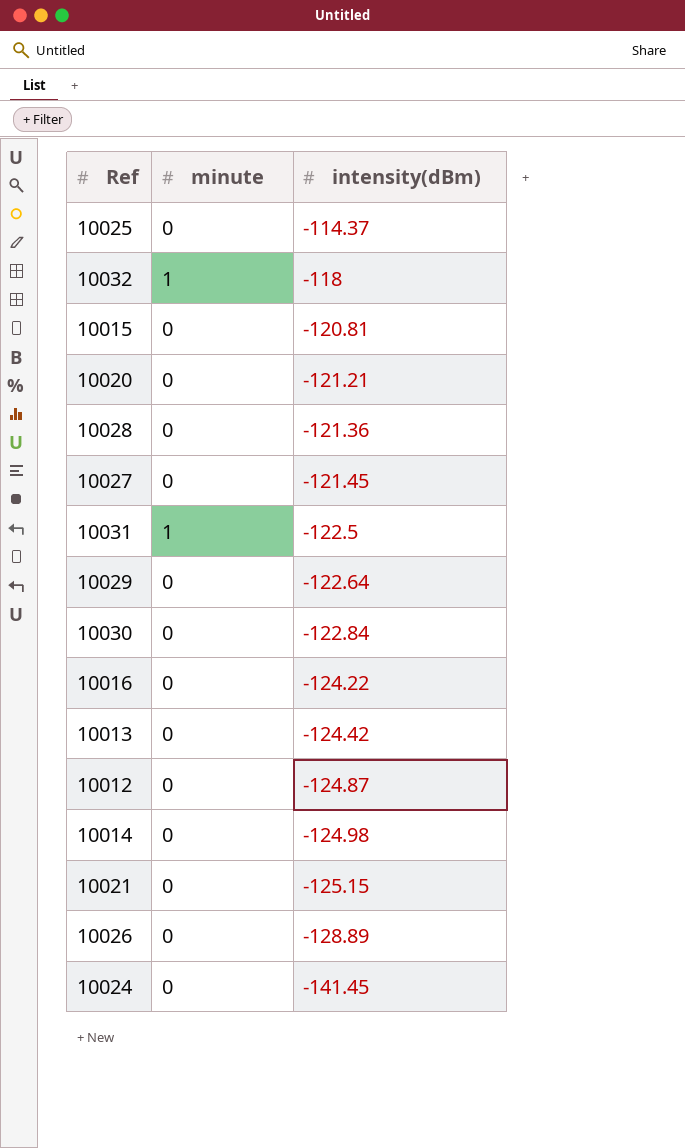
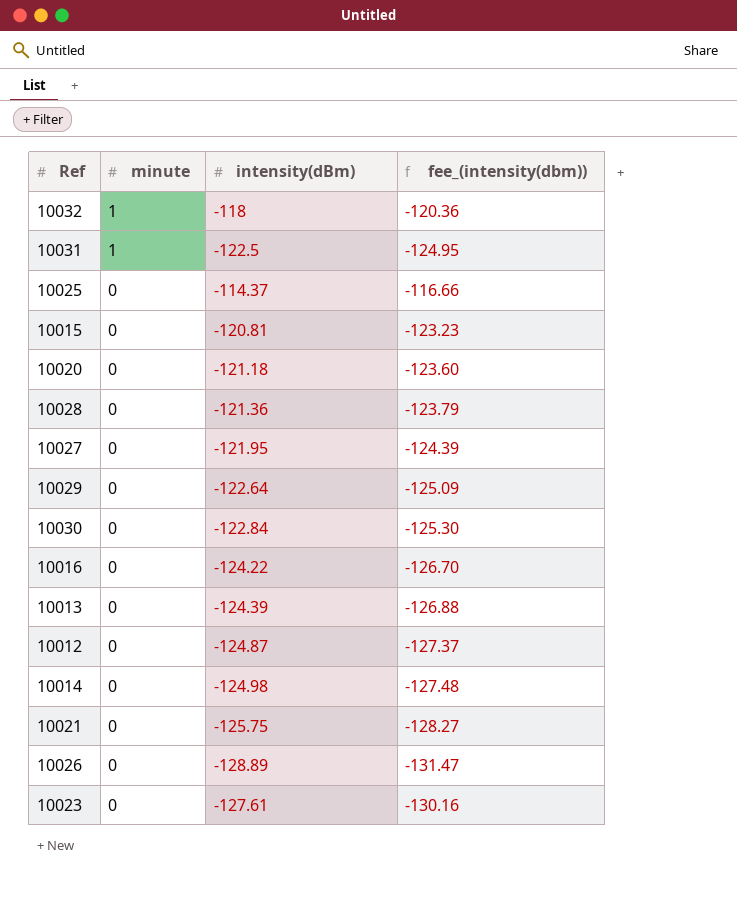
row order: intensity(dBm) descending -> minute descending
column fee_(intensity(dbm)) | formula: none -> [intensity(dBm)] * 1.02
row 10024: 0 | -141.45 -> none
10020 | intensity(dBm): -121.21 -> -121.18
10027 | intensity(dBm): -121.45 -> -121.95
10013 | intensity(dBm): -124.42 -> -124.39
10021 | intensity(dBm): -125.15 -> -125.75
row 10023: none -> 0 | -127.61 | -130.16

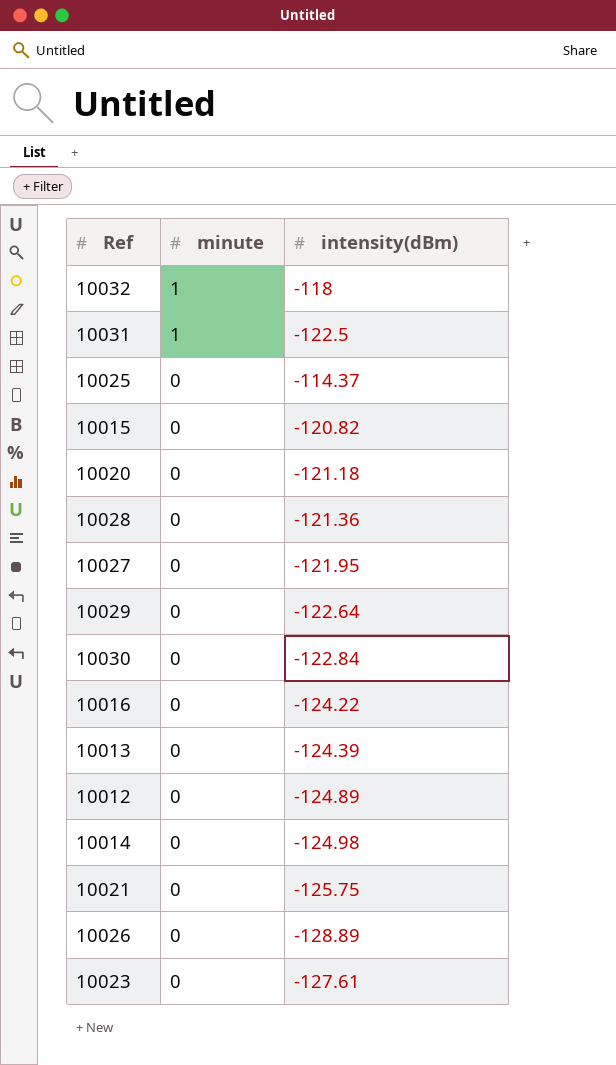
column fee_(intensity(dbm)) | formula: [intensity(dBm)] * 1.02 -> none
10015 | intensity(dBm): -120.81 -> -120.82
10012 | intensity(dBm): -124.87 -> -124.89

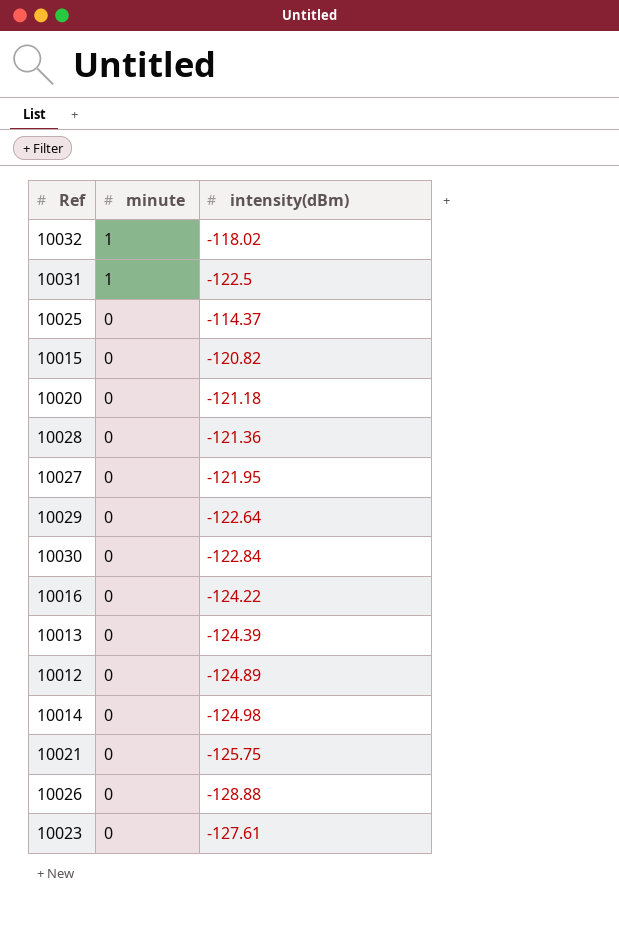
10032 | intensity(dBm): -118 -> -118.02
10026 | intensity(dBm): -128.89 -> -128.88

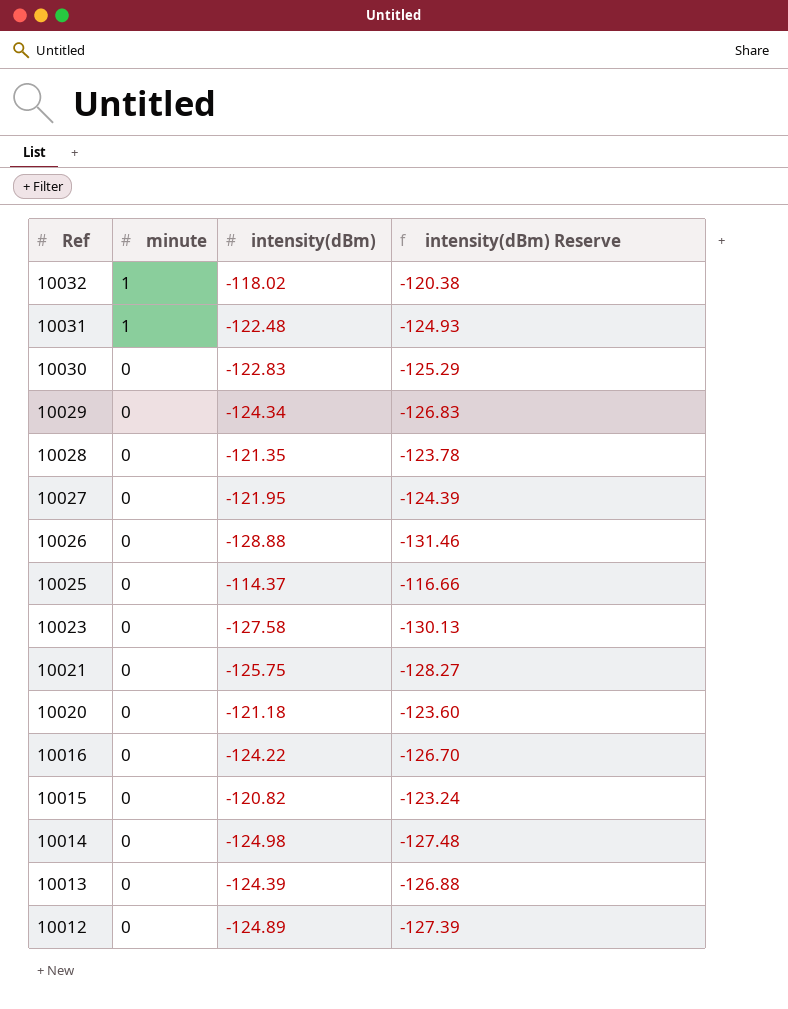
row order: minute descending -> Ref descending
column intensity(dBm) Reserve | formula: none -> [intensity(dBm)] * 1.02
10031 | intensity(dBm): -122.5 -> -122.48
10030 | intensity(dBm): -122.84 -> -122.83
10029 | intensity(dBm): -122.64 -> -124.34
10028 | intensity(dBm): -121.36 -> -121.35
10023 | intensity(dBm): -127.61 -> -127.58

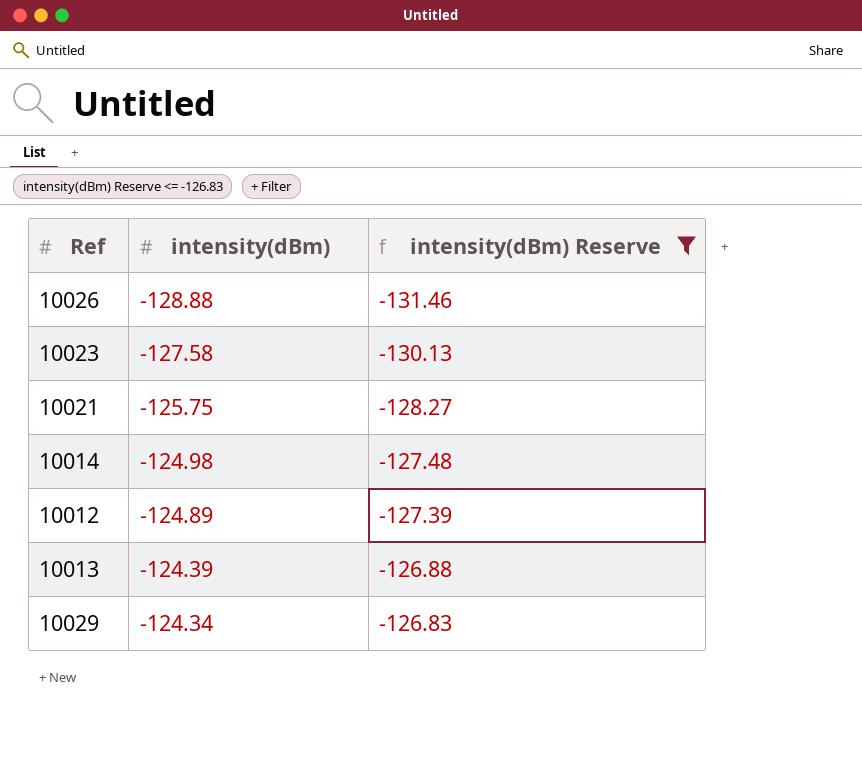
filter: none -> intensity(dBm) Reserve <= -126.83
row order: Ref descending -> intensity(dBm) ascending
column minute | position: 2 -> none

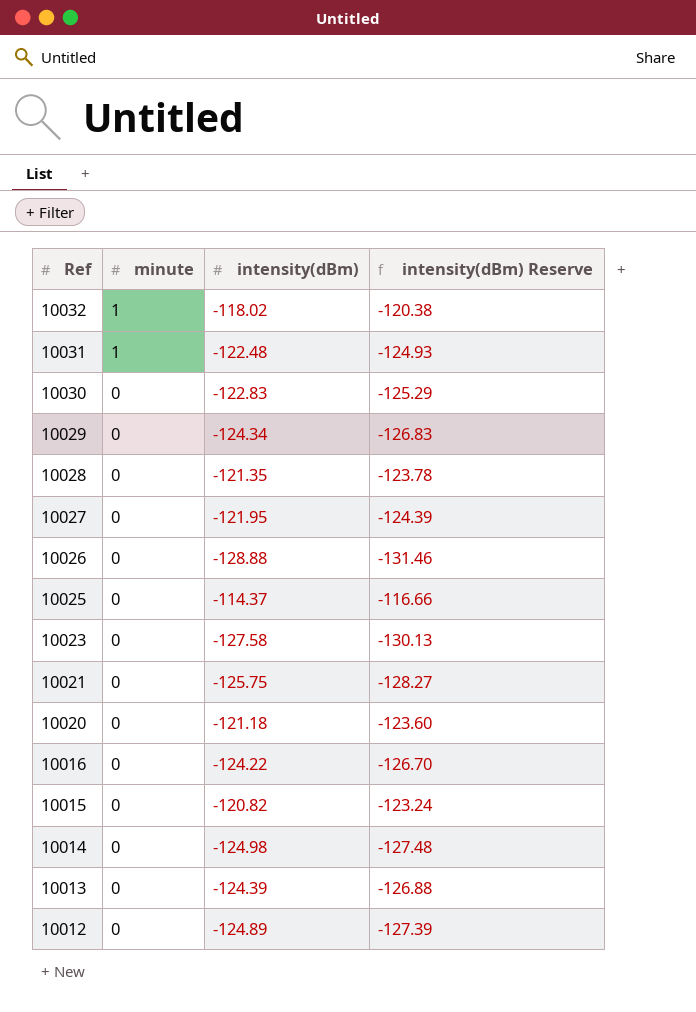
filter: intensity(dBm) Reserve <= -126.83 -> none
row order: intensity(dBm) ascending -> Ref descending
column minute | position: none -> 2

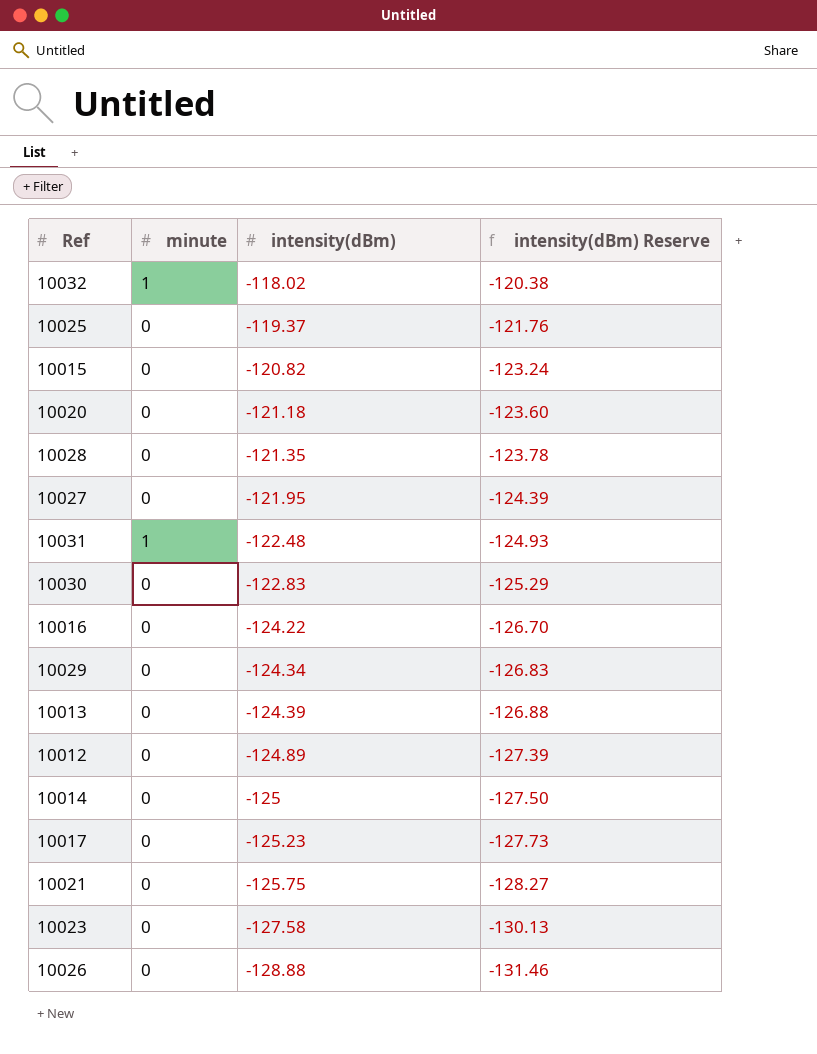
row order: Ref descending -> intensity(dBm) descending
10025 | intensity(dBm): -114.37 -> -119.37
10025 | intensity(dBm) Reserve: -116.66 -> -121.76
10014 | intensity(dBm): -124.98 -> -125
10014 | intensity(dBm) Reserve: -127.48 -> -127.50
row 10017: none -> 0 | -125.23 | -127.73

